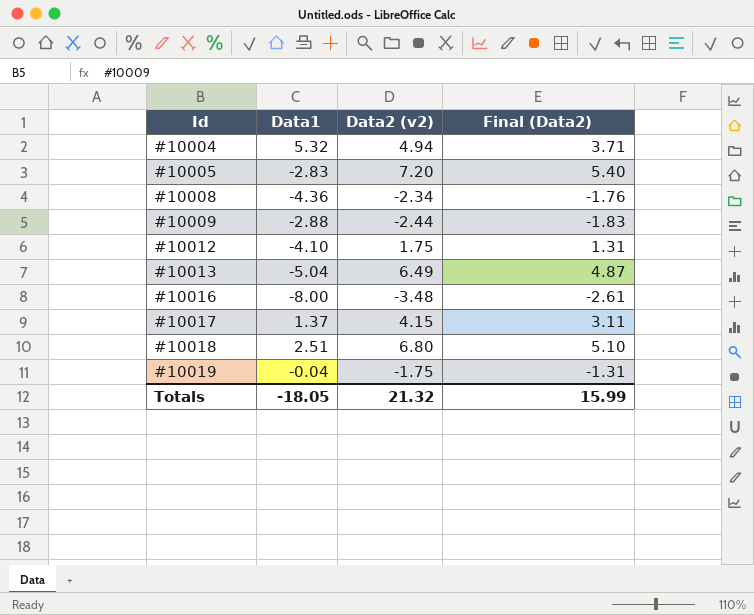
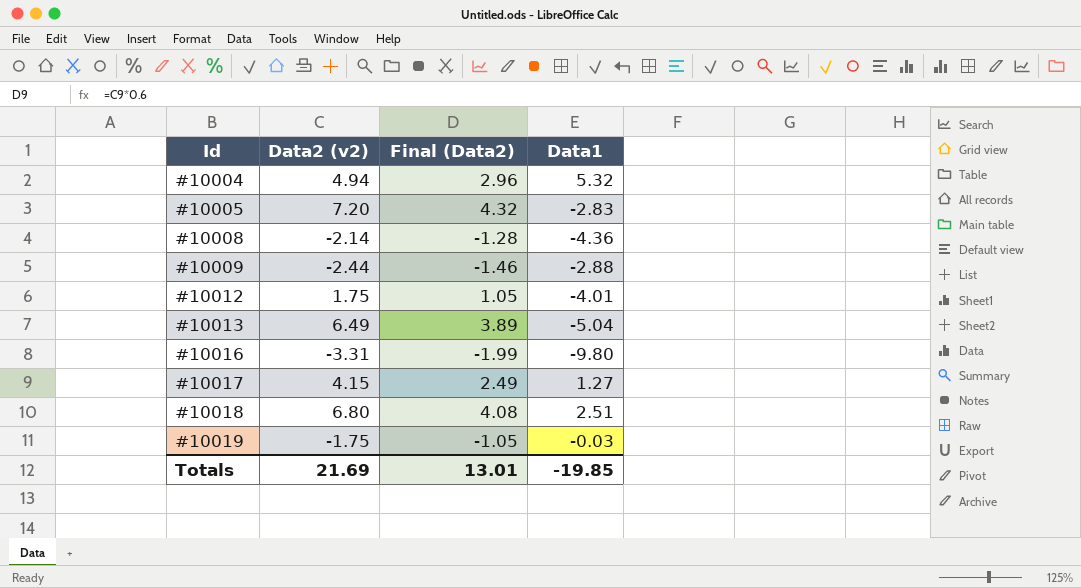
column Final (Data2) | formula: [Data2 (v2)] * 0.75 -> [Data2 (v2)] * 0.6
column Data1 | position: 2 -> 4
#10008 | Data2 (v2): -2.34 -> -2.14
#10012 | Data1: -4.10 -> -4.01
#10016 | Data2 (v2): -3.48 -> -3.31
#10016 | Data1: -8.00 -> -9.80
#10017 | Data1: 1.37 -> 1.27
#10019 | Data1: -0.04 -> -0.03
Totals | Data2 (v2): 21.32 -> 21.69
Totals | Final (Data2): 15.99 -> 13.01
Totals | Data1: -18.05 -> -19.85

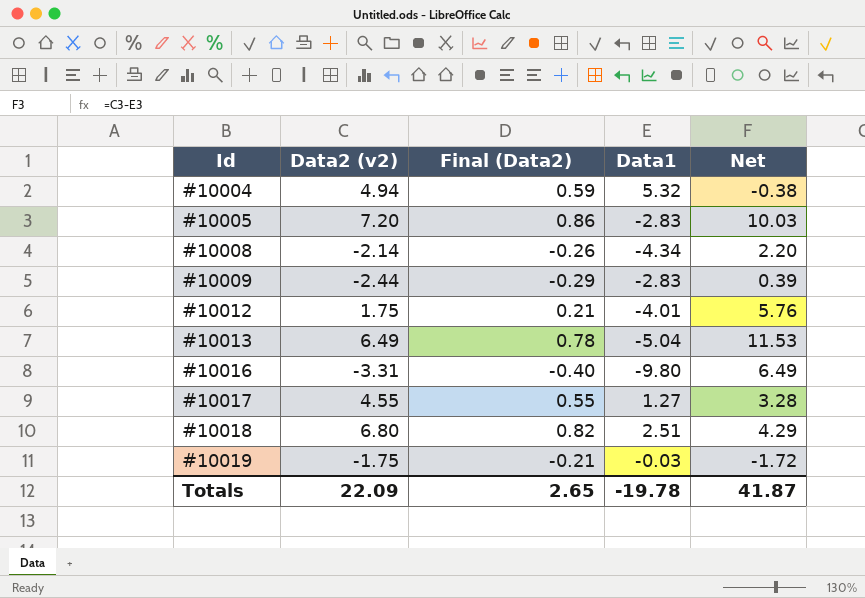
column Final (Data2) | formula: [Data2 (v2)] * 0.6 -> [Data2 (v2)] * 0.12
column Net | formula: none -> [Data2 (v2)] - [Data1]
#10008 | Data1: -4.36 -> -4.34
#10009 | Data1: -2.88 -> -2.83
#10017 | Data2 (v2): 4.15 -> 4.55
Totals | Data2 (v2): 21.69 -> 22.09
Totals | Final (Data2): 13.01 -> 2.65
Totals | Data1: -19.85 -> -19.78

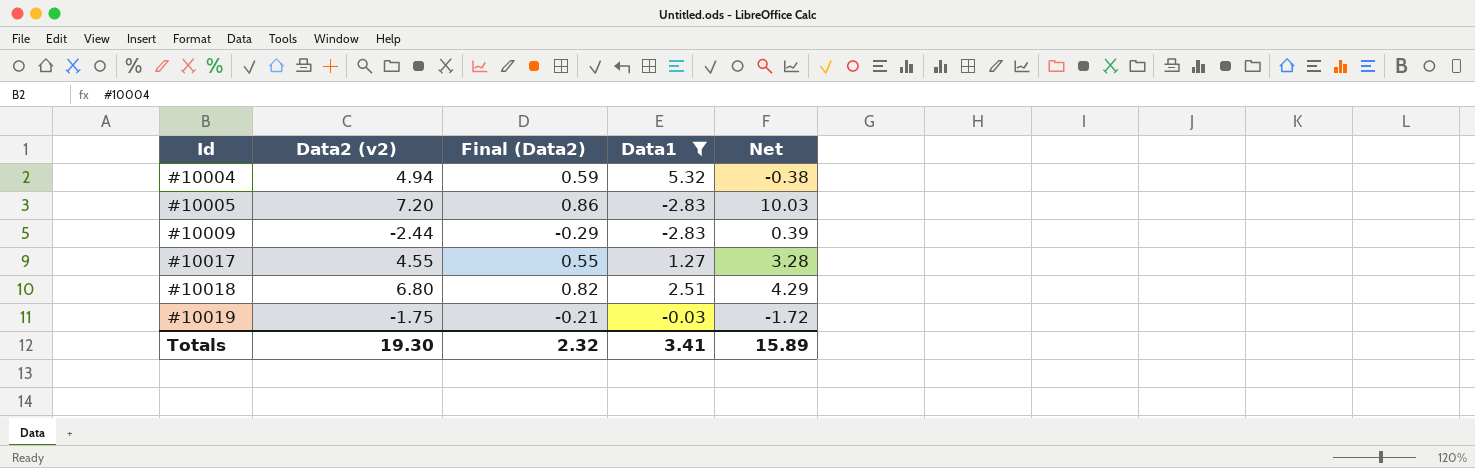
filter: none -> Data1 >= -2.83
Totals | Data2 (v2): 22.09 -> 19.30
Totals | Final (Data2): 2.65 -> 2.32
Totals | Data1: -19.78 -> 3.41
Totals | Net: 41.87 -> 15.89

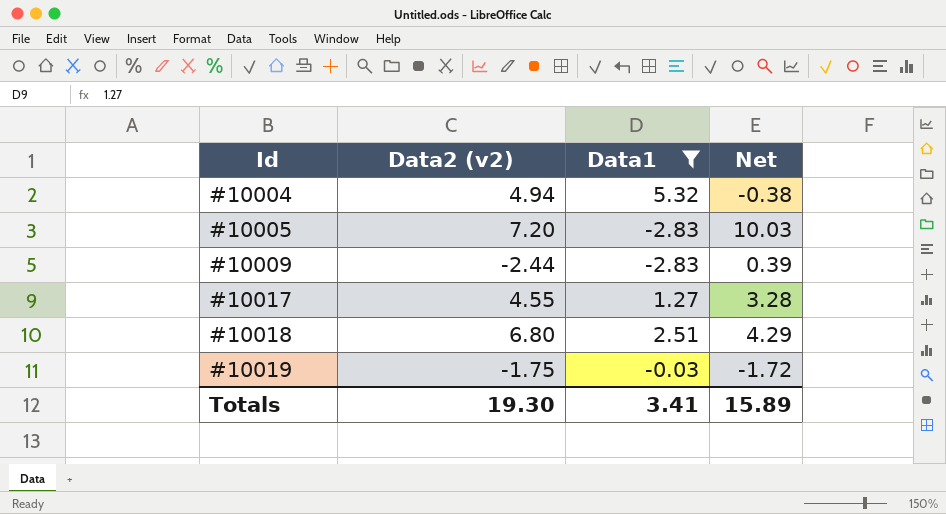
column Final (Data2) | formula: [Data2 (v2)] * 0.12 -> none

